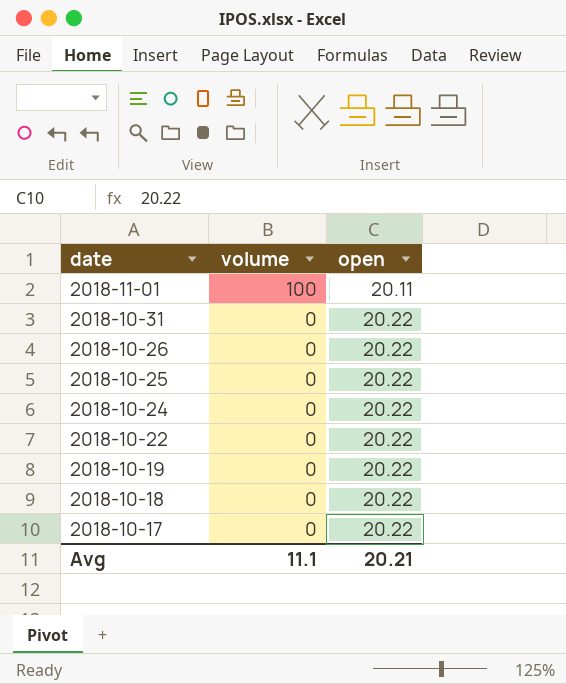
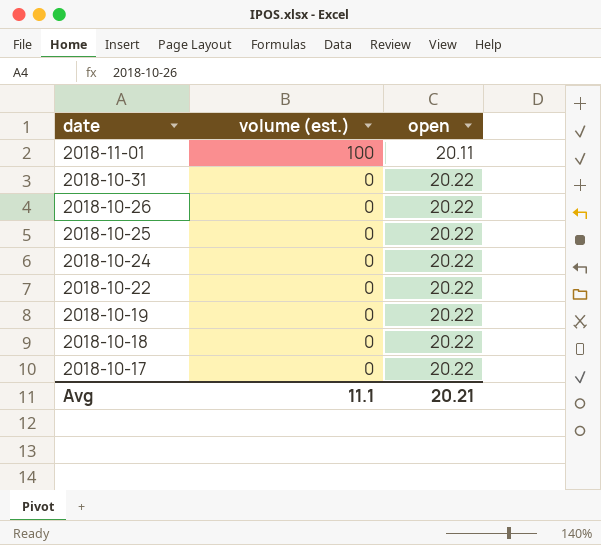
column name: volume -> volume (est.)

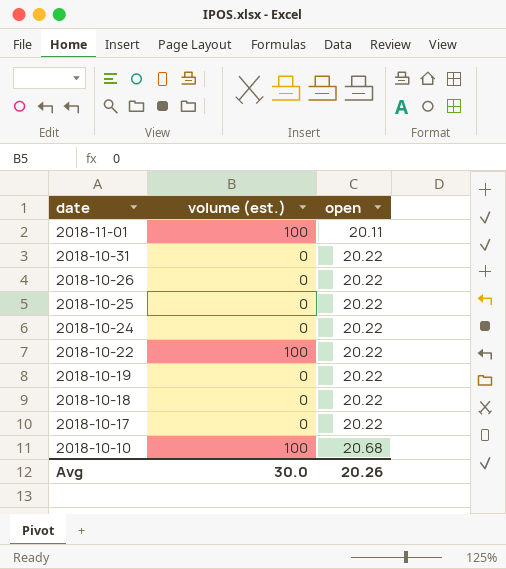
2018-10-22 | volume (est.): 0 -> 100
row 2018-10-10: none -> 100 | 20.68
Avg | volume (est.): 11.1 -> 30.0
Avg | open: 20.21 -> 20.26

